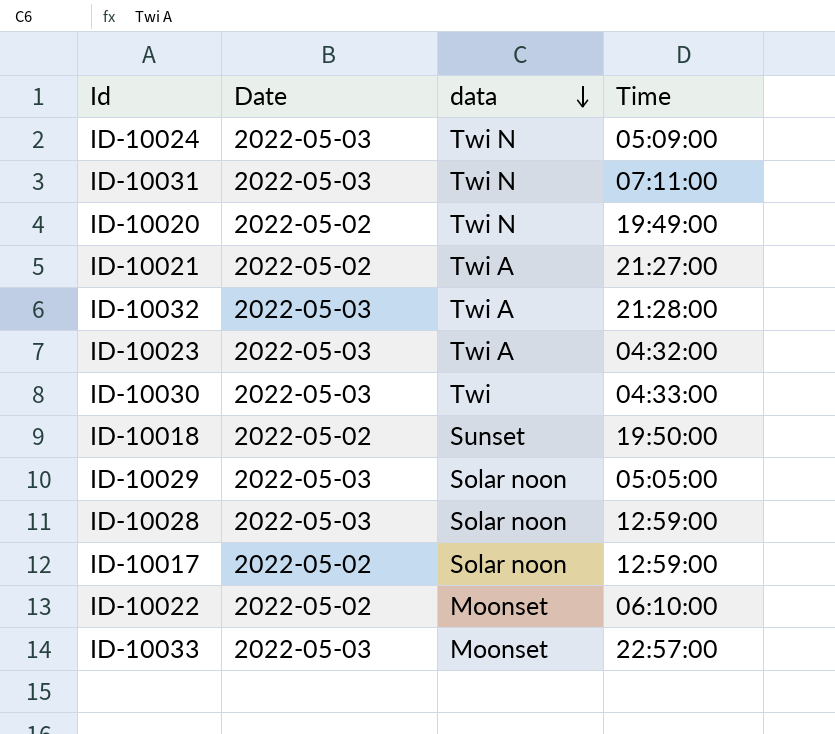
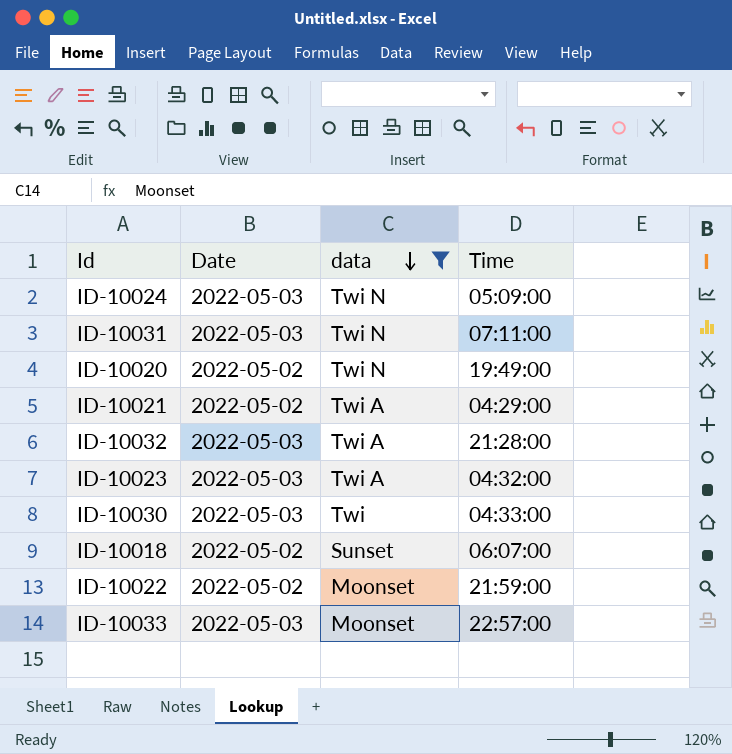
filter: none -> data != Solar noon
ID-10021 | Time: 21:27:00 -> 04:29:00
ID-10018 | Time: 19:50:00 -> 06:07:00
ID-10022 | Time: 06:10:00 -> 21:59:00

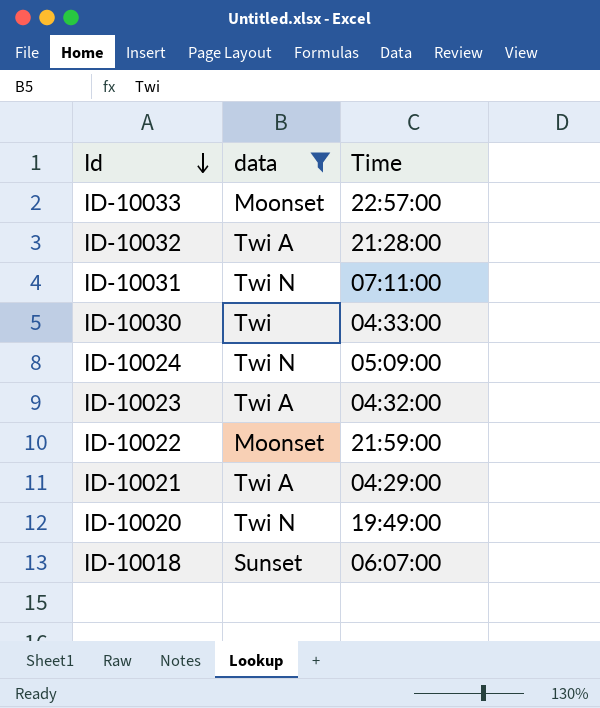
row order: data descending -> Id descending
column Date | position: 2 -> none

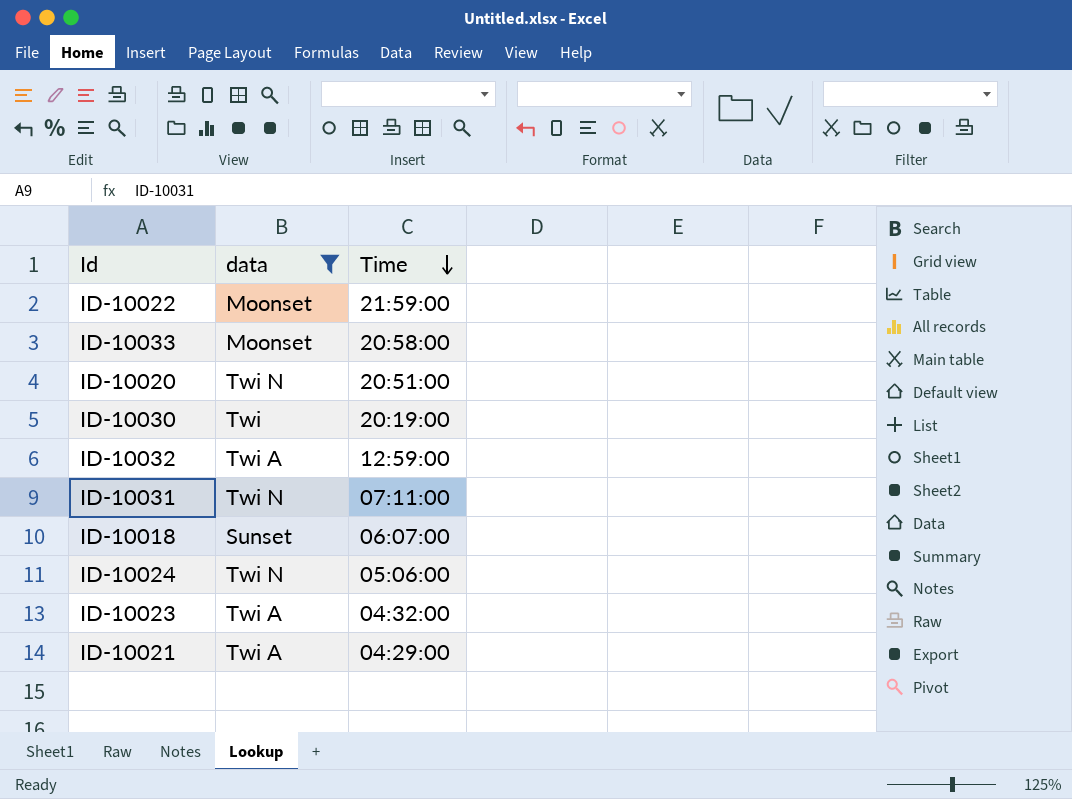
row order: Id descending -> Time descending
ID-10033 | Time: 22:57:00 -> 20:58:00
ID-10020 | Time: 19:49:00 -> 20:51:00
ID-10030 | Time: 04:33:00 -> 20:19:00
ID-10032 | Time: 21:28:00 -> 12:59:00
ID-10024 | Time: 05:09:00 -> 05:06:00

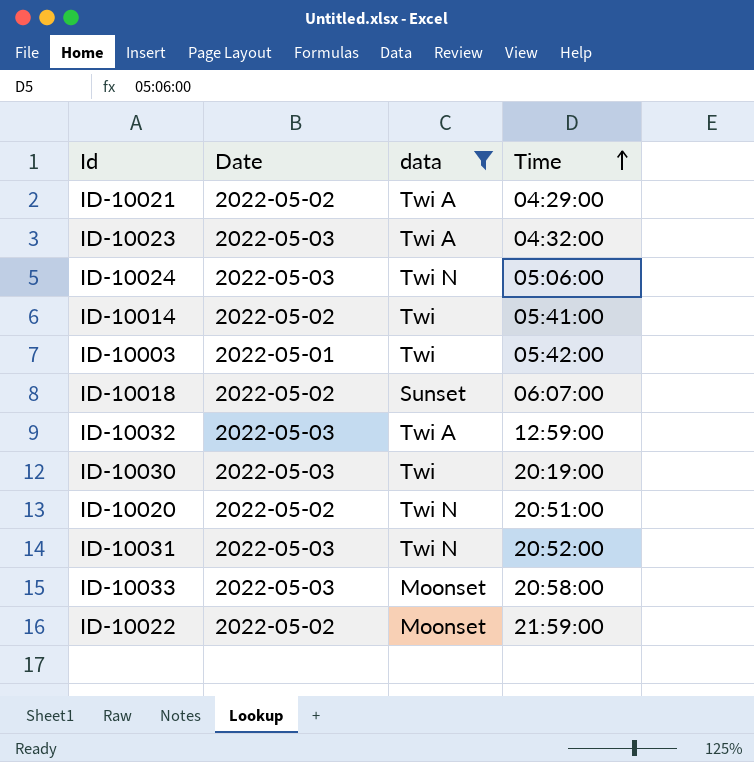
row order: Time descending -> Time ascending
column Date | position: none -> 2
row ID-10014: none -> 2022-05-02 | Twi | 05:41:00
row ID-10003: none -> 2022-05-01 | Twi | 05:42:00
ID-10031 | Time: 07:11:00 -> 20:52:00

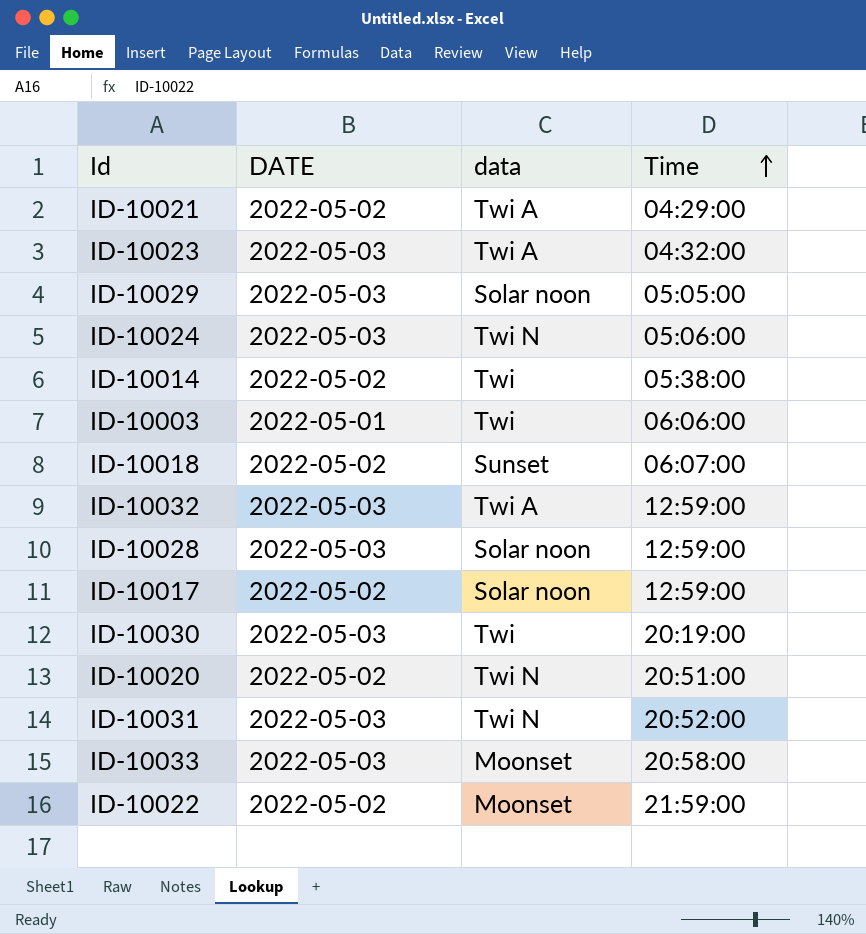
filter: data != Solar noon -> none
column name: Date -> DATE
ID-10014 | Time: 05:41:00 -> 05:38:00
ID-10003 | Time: 05:42:00 -> 06:06:00

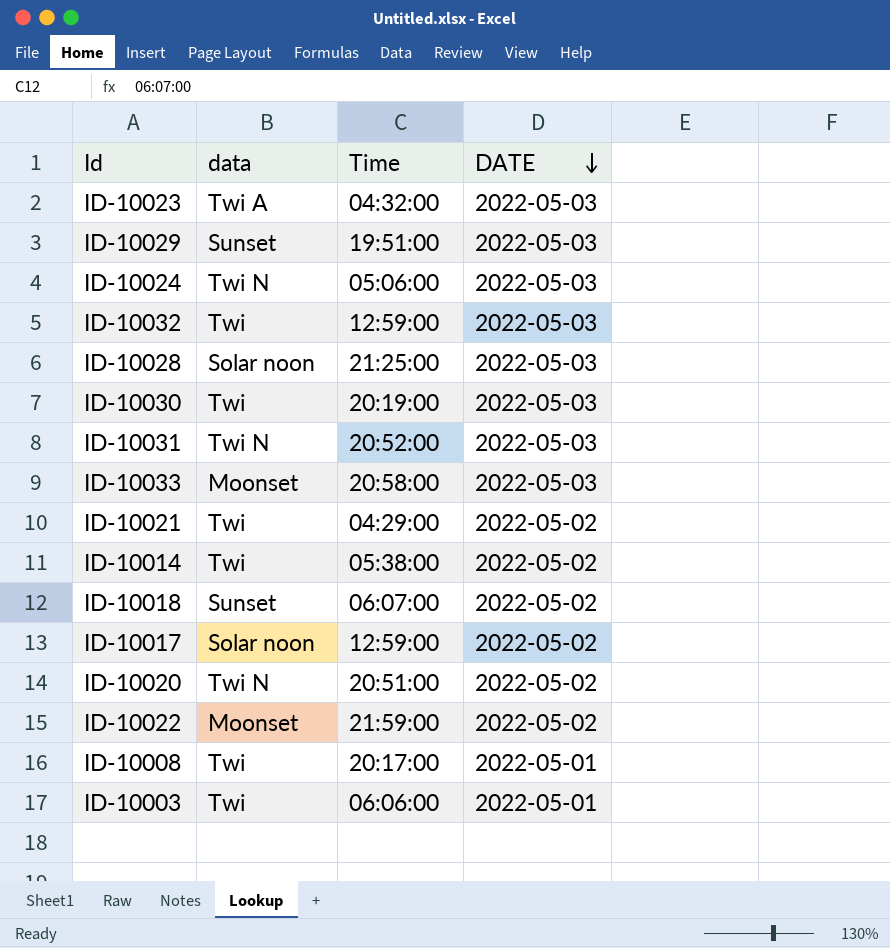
row order: Time ascending -> DATE descending
column DATE | position: 2 -> 4
ID-10029 | data: Solar noon -> Sunset
ID-10029 | Time: 05:05:00 -> 19:51:00
ID-10032 | data: Twi A -> Twi
ID-10028 | Time: 12:59:00 -> 21:25:00
ID-10021 | data: Twi A -> Twi
row ID-10008: none -> Twi | 20:17:00 | 2022-05-01

